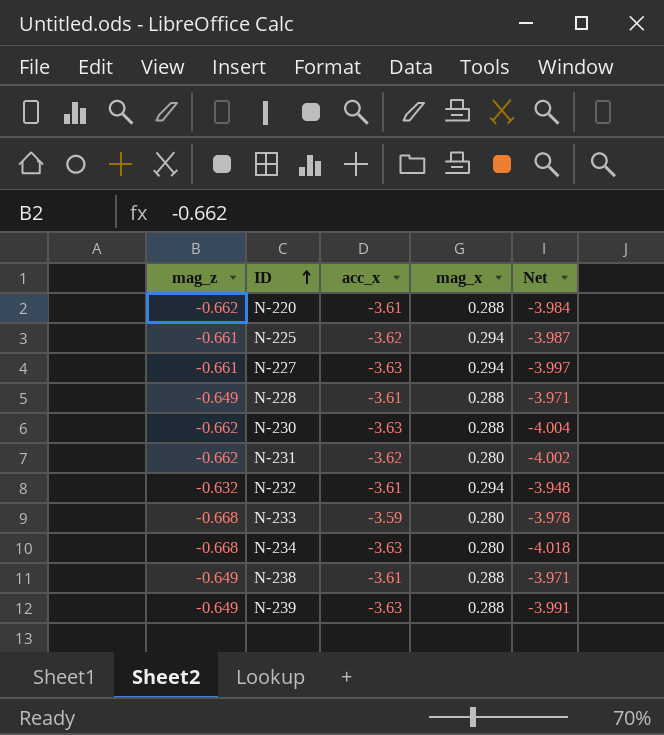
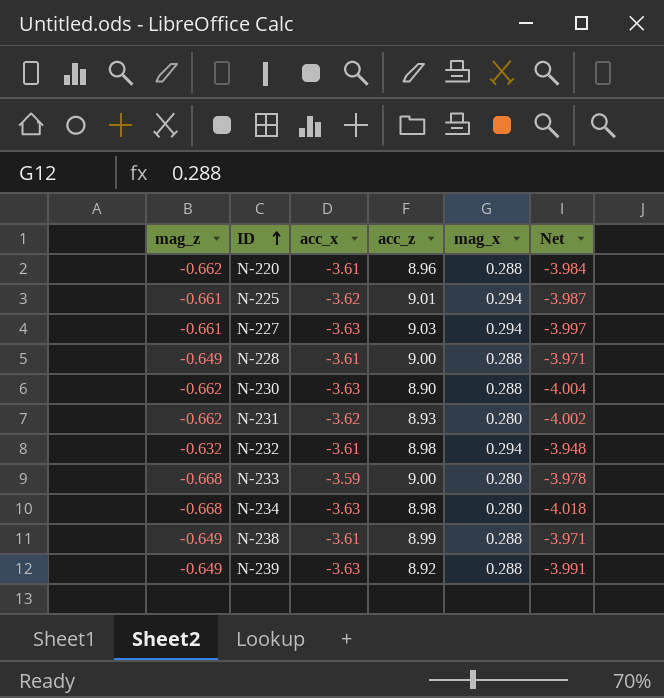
column acc_z | position: none -> 4

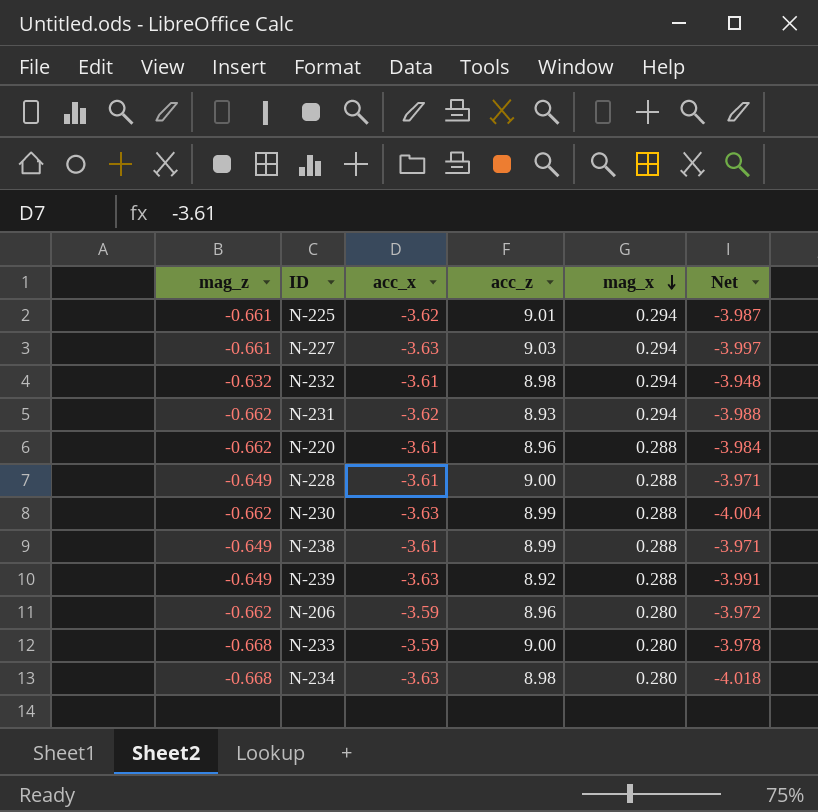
row order: ID ascending -> mag_x descending
N-231 | mag_x: 0.280 -> 0.294
N-231 | Net: -4.002 -> -3.988
N-230 | acc_z: 8.90 -> 8.99
row N-206: none -> -0.662 | -3.59 | 8.96 | 0.280 | -3.972

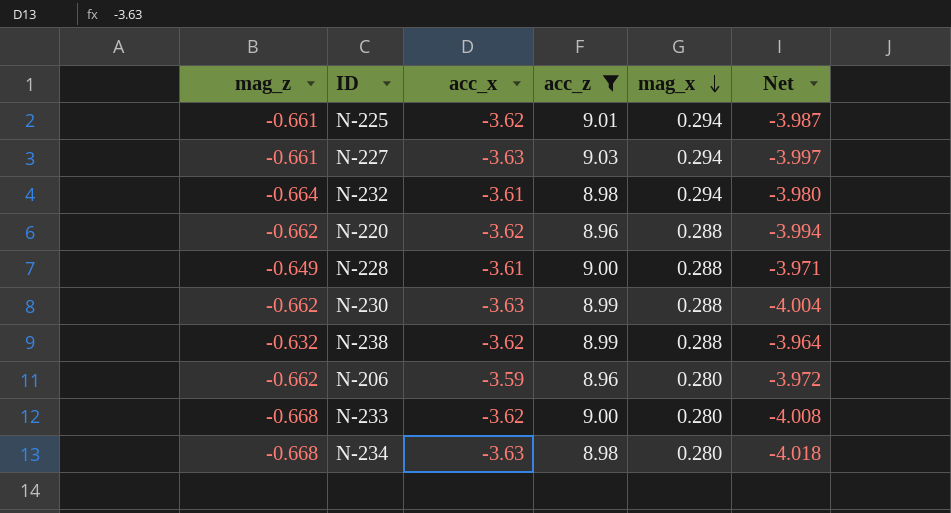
filter: none -> acc_z >= 8.96
N-232 | mag_z: -0.632 -> -0.664
N-232 | Net: -3.948 -> -3.980
N-220 | acc_x: -3.61 -> -3.62
N-220 | Net: -3.984 -> -3.994
N-238 | mag_z: -0.649 -> -0.632
N-238 | acc_x: -3.61 -> -3.62
N-238 | Net: -3.971 -> -3.964
N-233 | acc_x: -3.59 -> -3.62
N-233 | Net: -3.978 -> -4.008

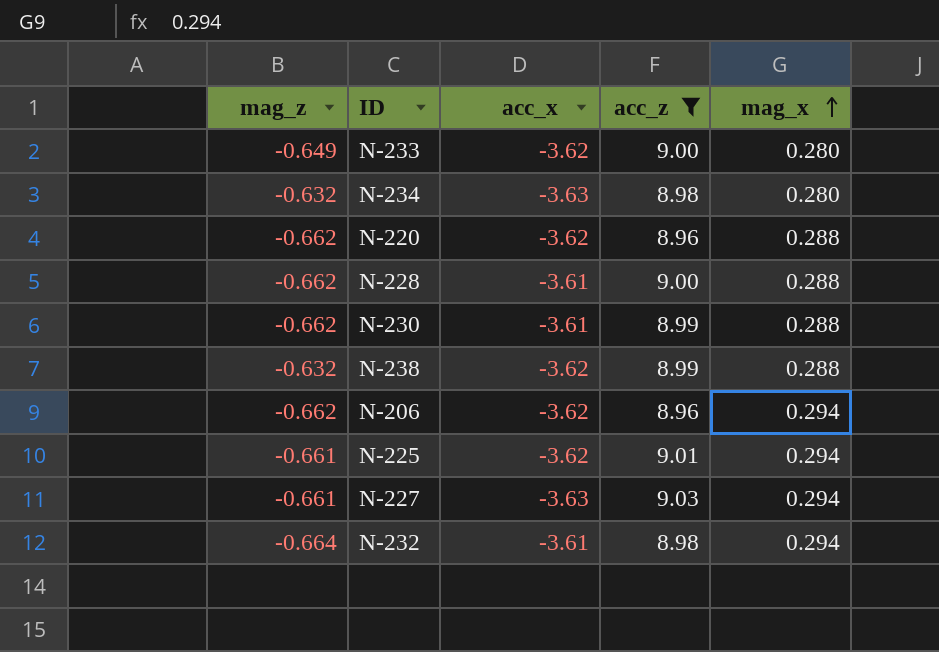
row order: mag_x descending -> mag_x ascending
column Net | formula: [mag_z] + [acc_x] + [mag_x] -> none
N-233 | mag_z: -0.668 -> -0.649
N-234 | mag_z: -0.668 -> -0.632
N-228 | mag_z: -0.649 -> -0.662
N-230 | acc_x: -3.63 -> -3.61
N-206 | acc_x: -3.59 -> -3.62
N-206 | mag_x: 0.280 -> 0.294

